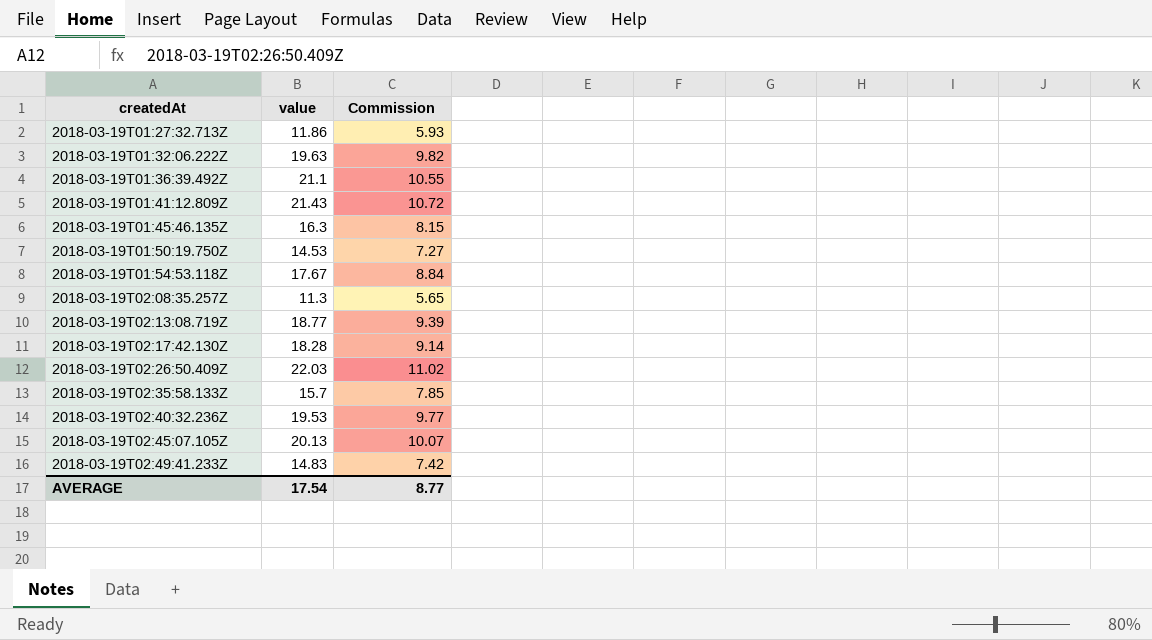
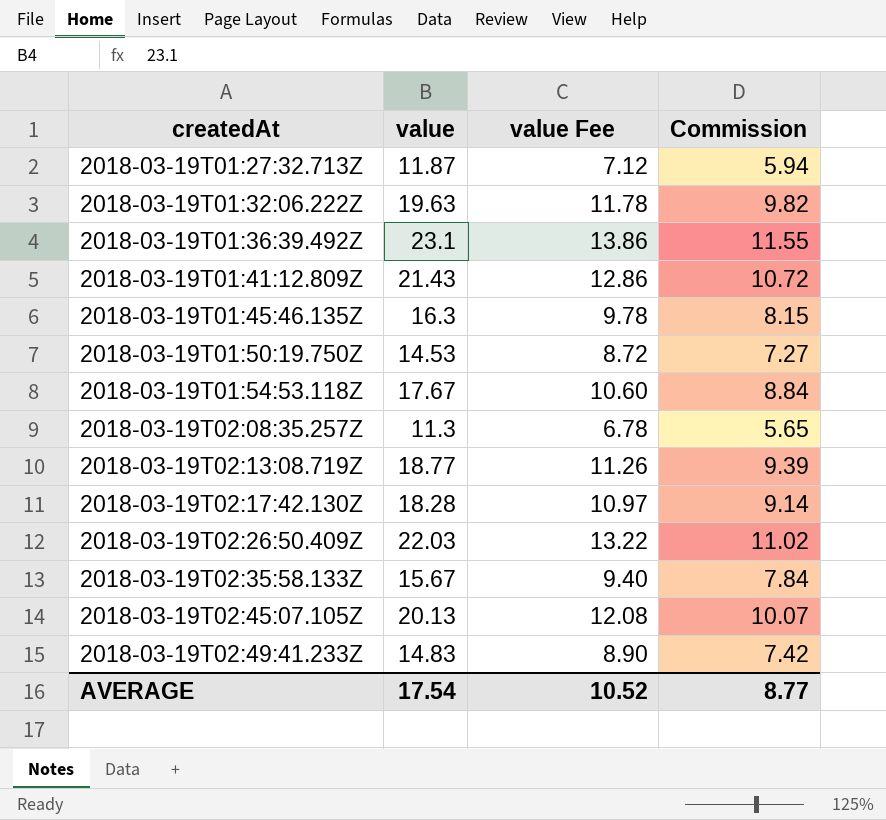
column value Fee | formula: none -> [value] * 0.6
row 2018-03-19T02:40:32.236Z: 19.53 | 9.77 -> none
2018-03-19T01:27:32.713Z | value: 11.86 -> 11.87
2018-03-19T01:27:32.713Z | Commission: 5.93 -> 5.94
2018-03-19T01:36:39.492Z | value: 21.1 -> 23.1
2018-03-19T01:36:39.492Z | Commission: 10.55 -> 11.55
2018-03-19T02:35:58.133Z | value: 15.7 -> 15.67
2018-03-19T02:35:58.133Z | Commission: 7.85 -> 7.84

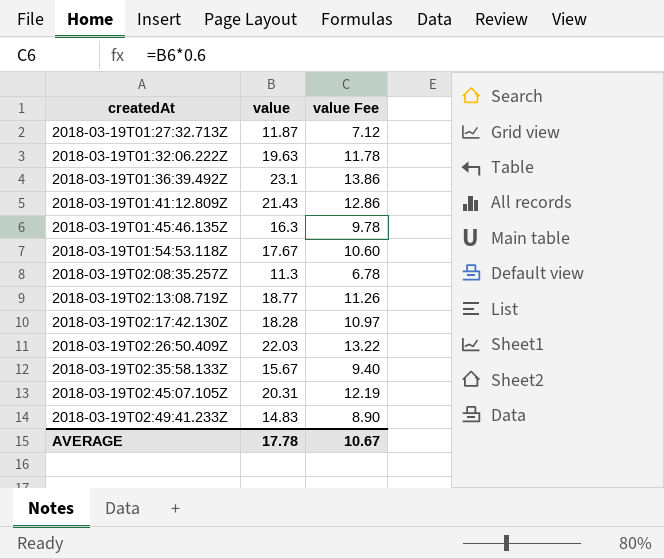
column Commission | formula: [value] * 0.5 -> none
row 2018-03-19T01:50:19.750Z: 14.53 | 8.72 | 7.27 -> none
2018-03-19T02:45:07.105Z | value: 20.13 -> 20.31
2018-03-19T02:45:07.105Z | value Fee: 12.08 -> 12.19
AVERAGE | value: 17.54 -> 17.78
AVERAGE | value Fee: 10.52 -> 10.67

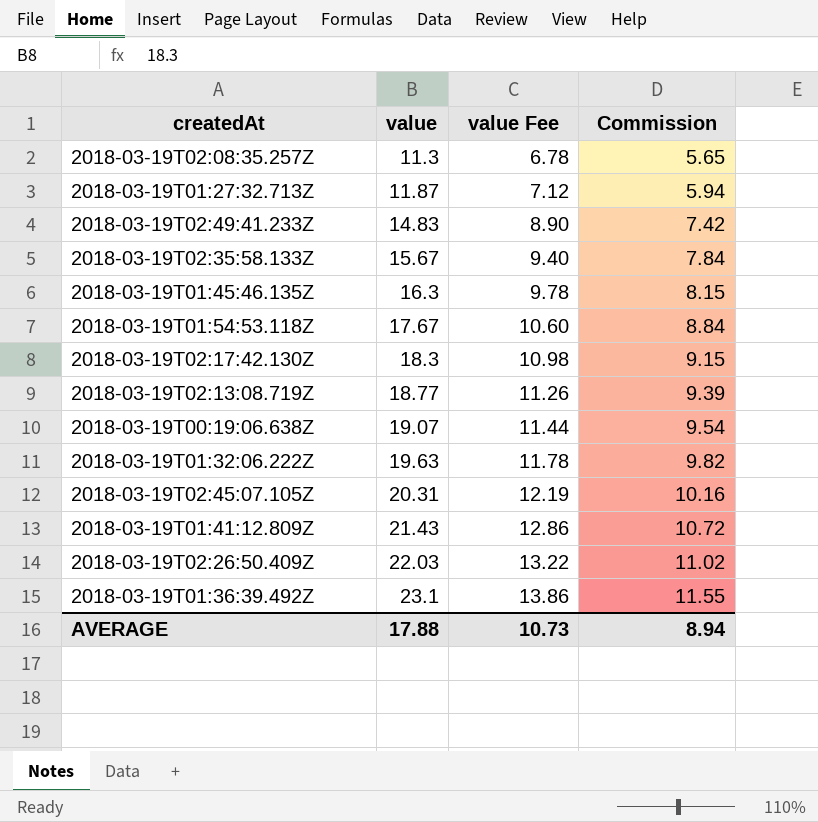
row order: createdAt ascending -> value ascending
column Commission | formula: none -> [value] * 0.5
2018-03-19T02:17:42.130Z | value: 18.28 -> 18.3
2018-03-19T02:17:42.130Z | value Fee: 10.97 -> 10.98
row 2018-03-19T00:19:06.638Z: none -> 19.07 | 11.44 | 9.54
AVERAGE | value: 17.78 -> 17.88
AVERAGE | value Fee: 10.67 -> 10.73

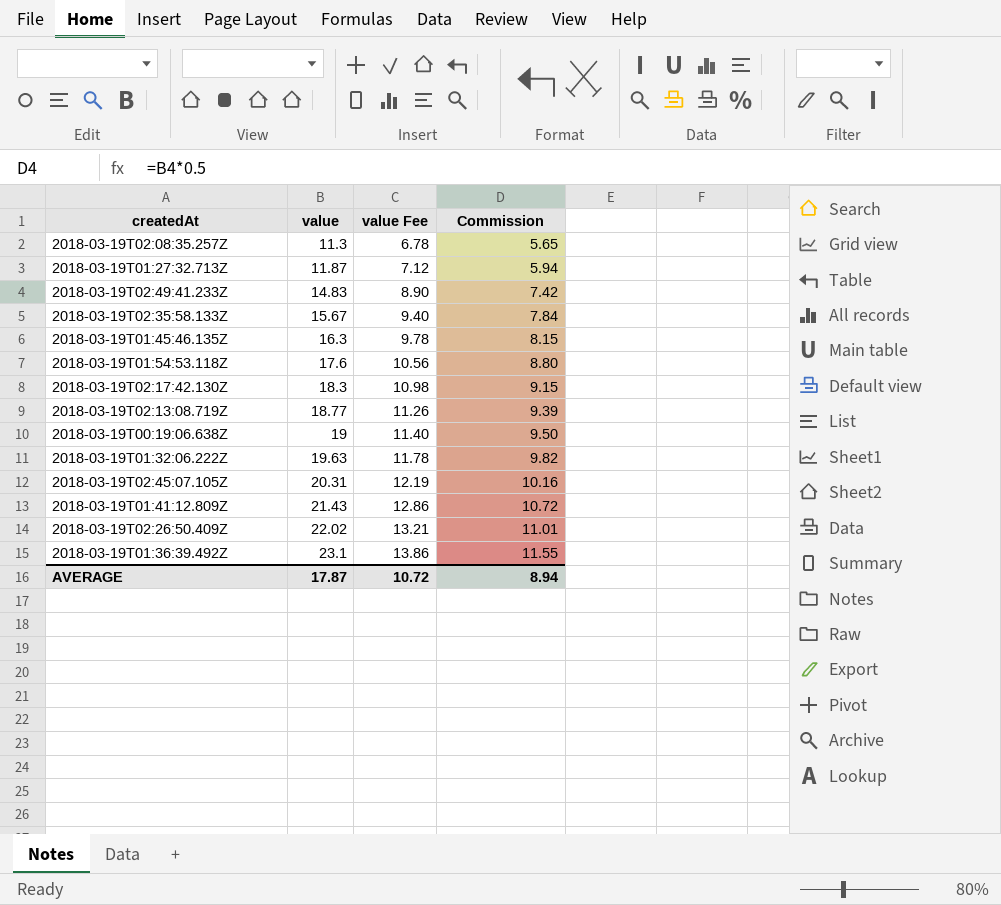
2018-03-19T01:54:53.118Z | value: 17.67 -> 17.6
2018-03-19T01:54:53.118Z | value Fee: 10.60 -> 10.56
2018-03-19T01:54:53.118Z | Commission: 8.84 -> 8.80
2018-03-19T00:19:06.638Z | value: 19.07 -> 19
2018-03-19T00:19:06.638Z | value Fee: 11.44 -> 11.40
2018-03-19T00:19:06.638Z | Commission: 9.54 -> 9.50
2018-03-19T02:26:50.409Z | value: 22.03 -> 22.02
2018-03-19T02:26:50.409Z | value Fee: 13.22 -> 13.21
2018-03-19T02:26:50.409Z | Commission: 11.02 -> 11.01
AVERAGE | value: 17.88 -> 17.87
AVERAGE | value Fee: 10.73 -> 10.72

